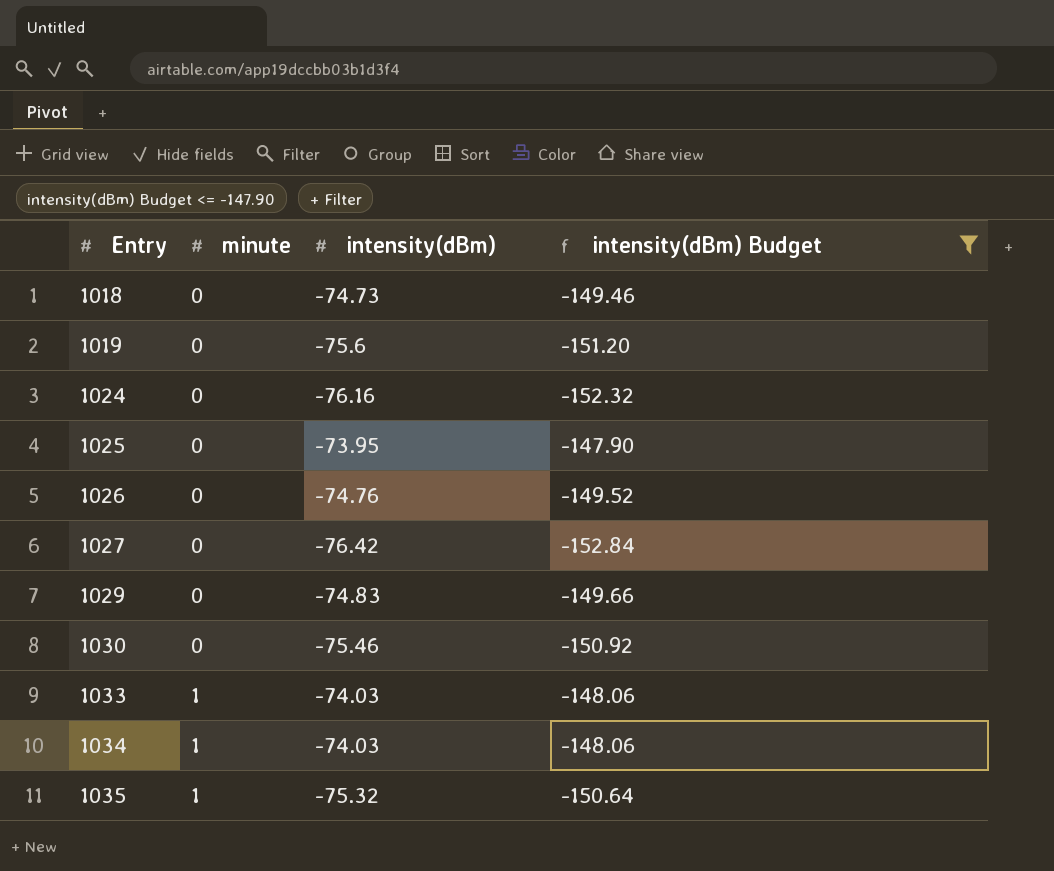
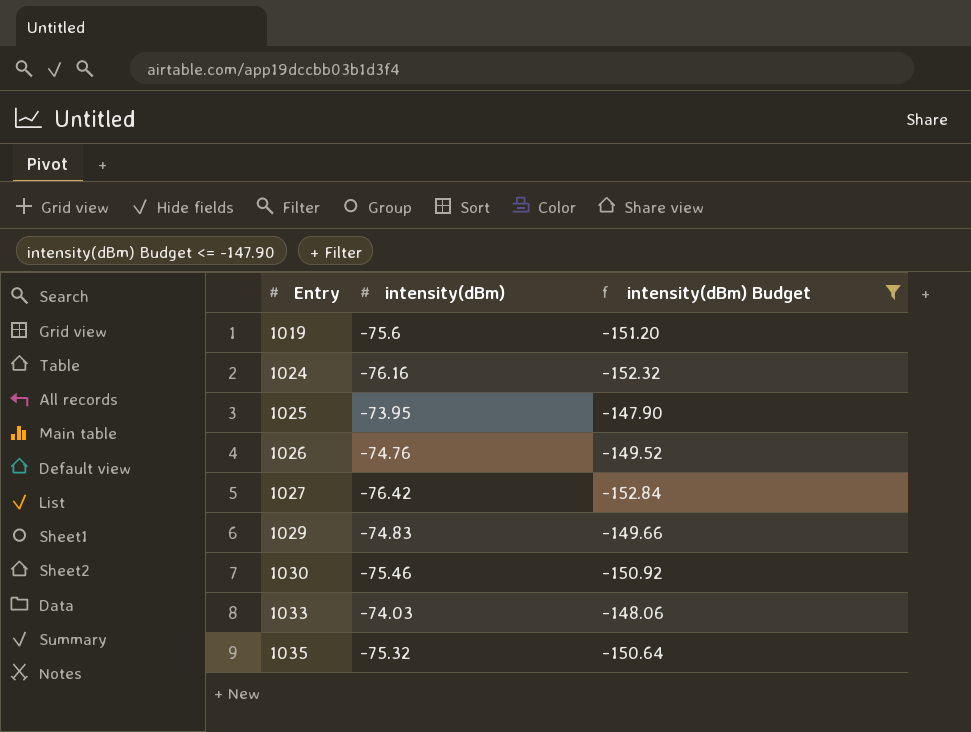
column minute | position: 2 -> none
row 1018: 0 | -74.73 | -149.46 -> none
row 1034: 1 | -74.03 | -148.06 -> none

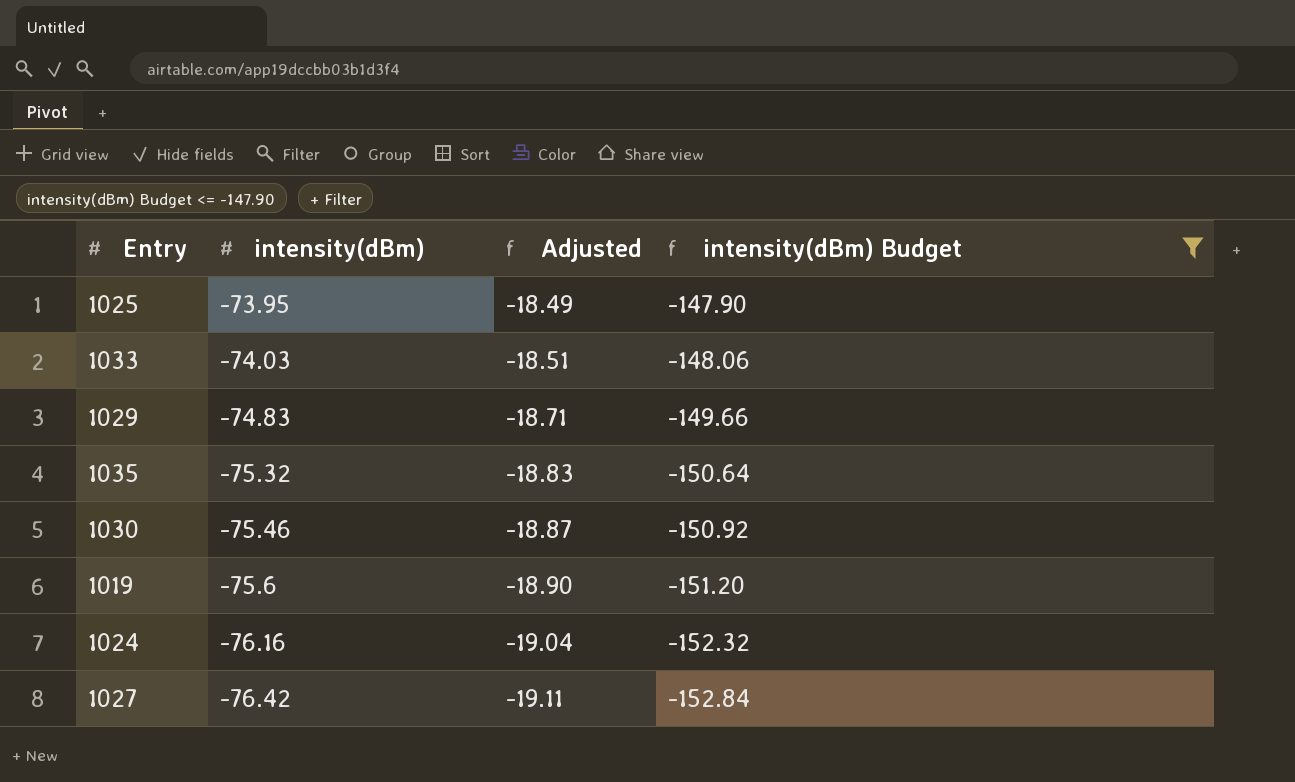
row order: Entry ascending -> intensity(dBm) descending
column Adjusted | formula: none -> [intensity(dBm)] * 0.25
row 1026: -74.76 | -149.52 -> none

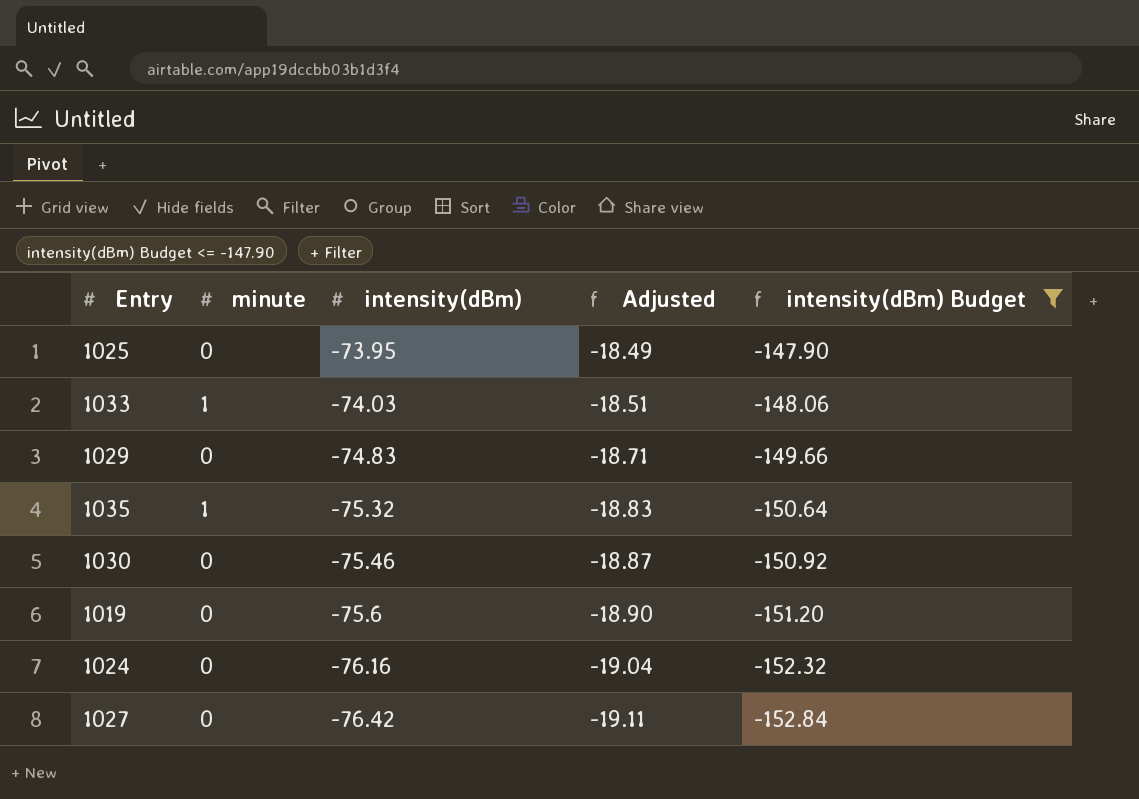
column minute | position: none -> 2

